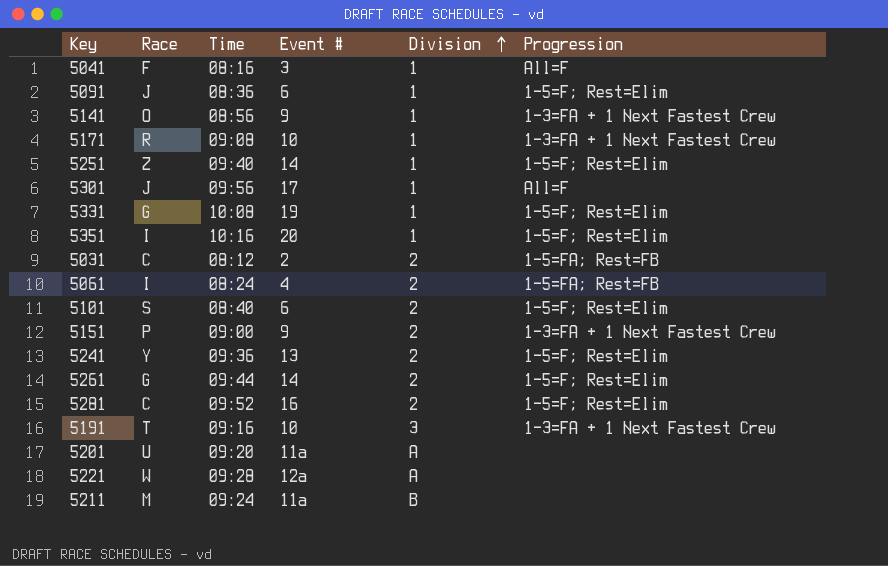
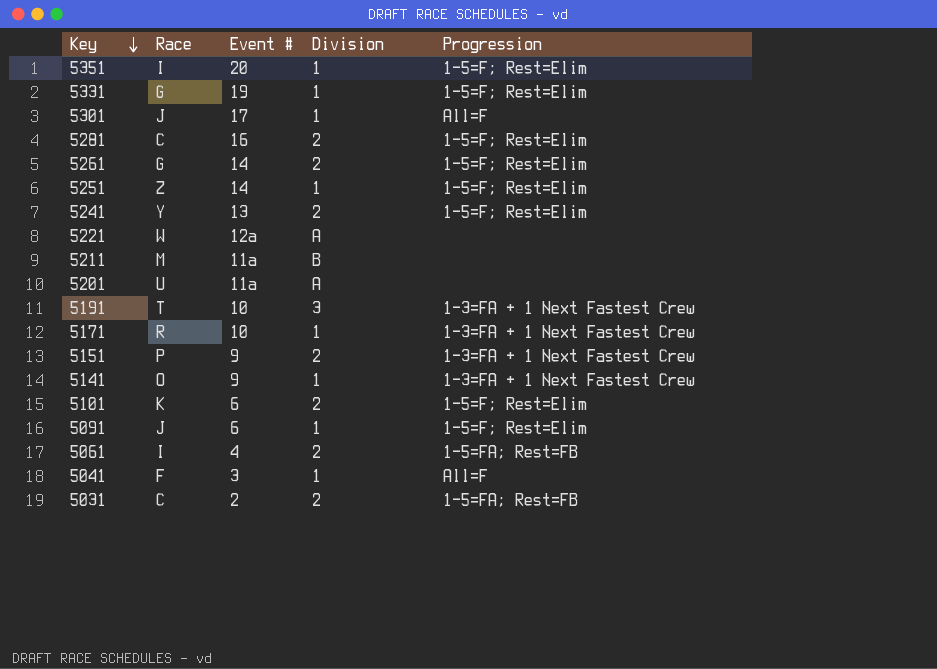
row order: Division ascending -> Key descending
column Time | position: 3 -> none
5101 | Race: S -> K

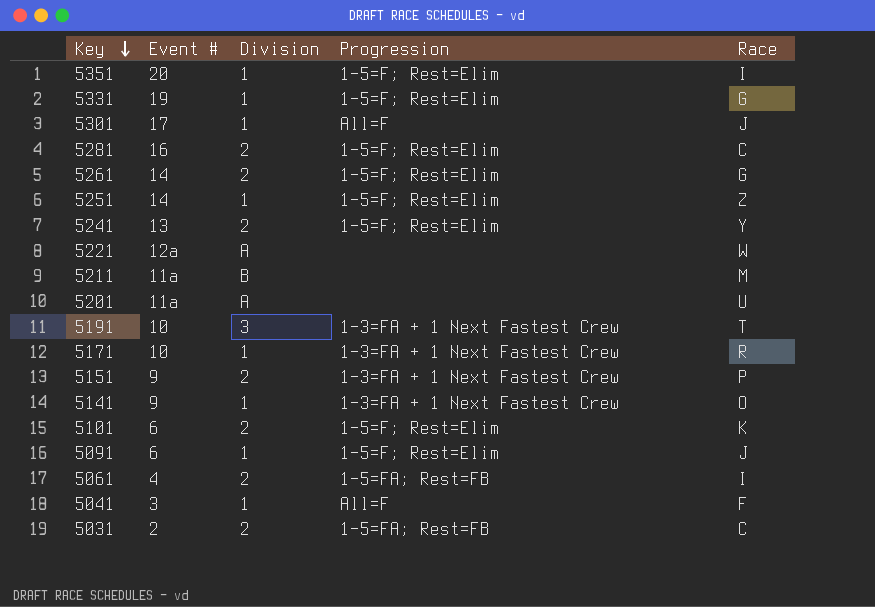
column Race | position: 2 -> 5

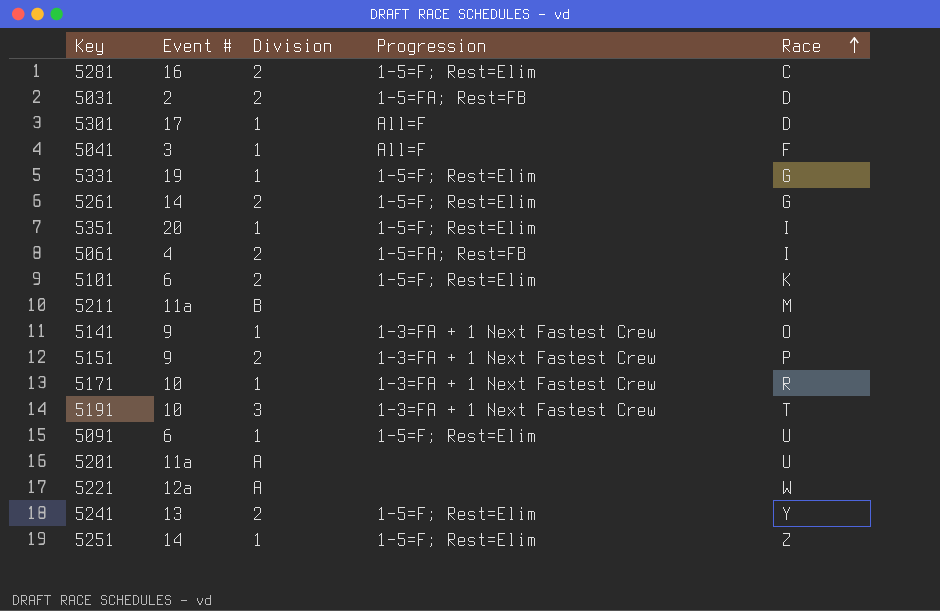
row order: Key descending -> Race ascending
5031 | Race: C -> D
5301 | Race: J -> D
5091 | Race: J -> U

